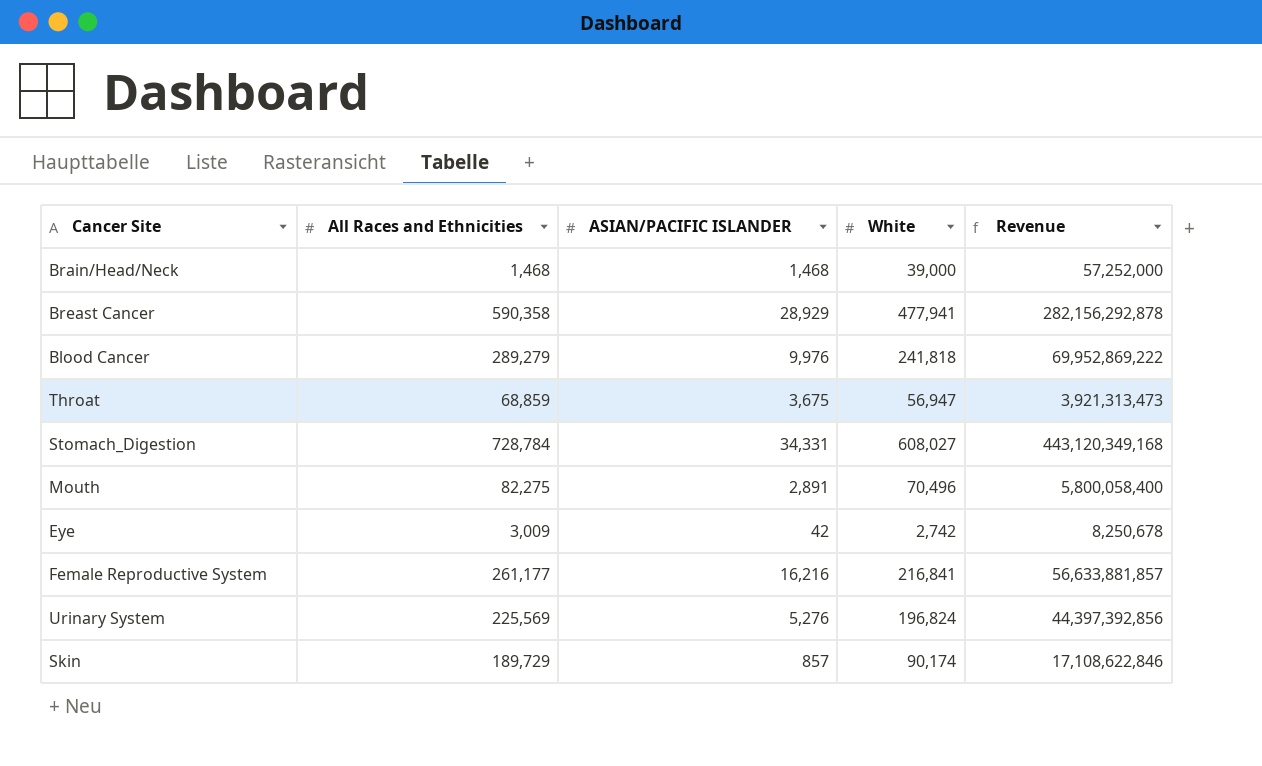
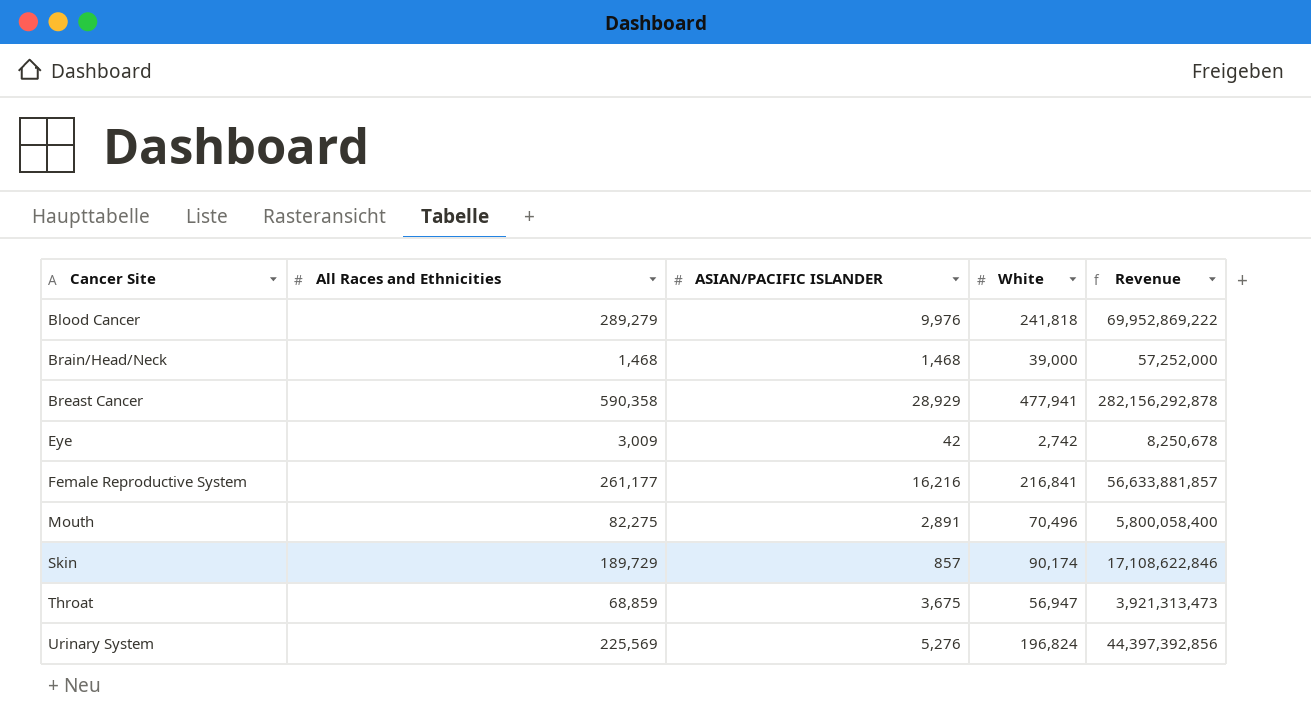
row order: none -> Cancer Site ascending
row Stomach_Digestion: 728,784 | 34,331 | 608,027 | 443,120,349,168 -> none

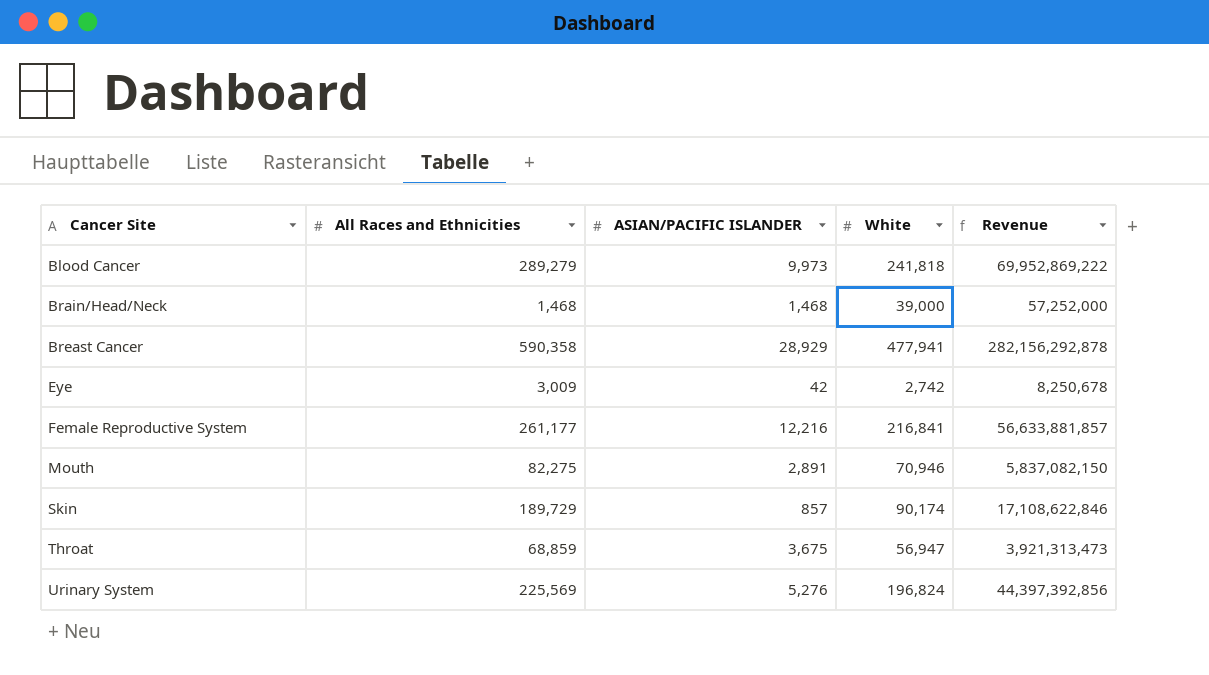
Blood Cancer | ASIAN/PACIFIC ISLANDER: 9,976 -> 9,973
Female Reproductive System | ASIAN/PACIFIC ISLANDER: 16,216 -> 12,216
Mouth | White: 70,496 -> 70,946
Mouth | Revenue: 5,800,058,400 -> 5,837,082,150

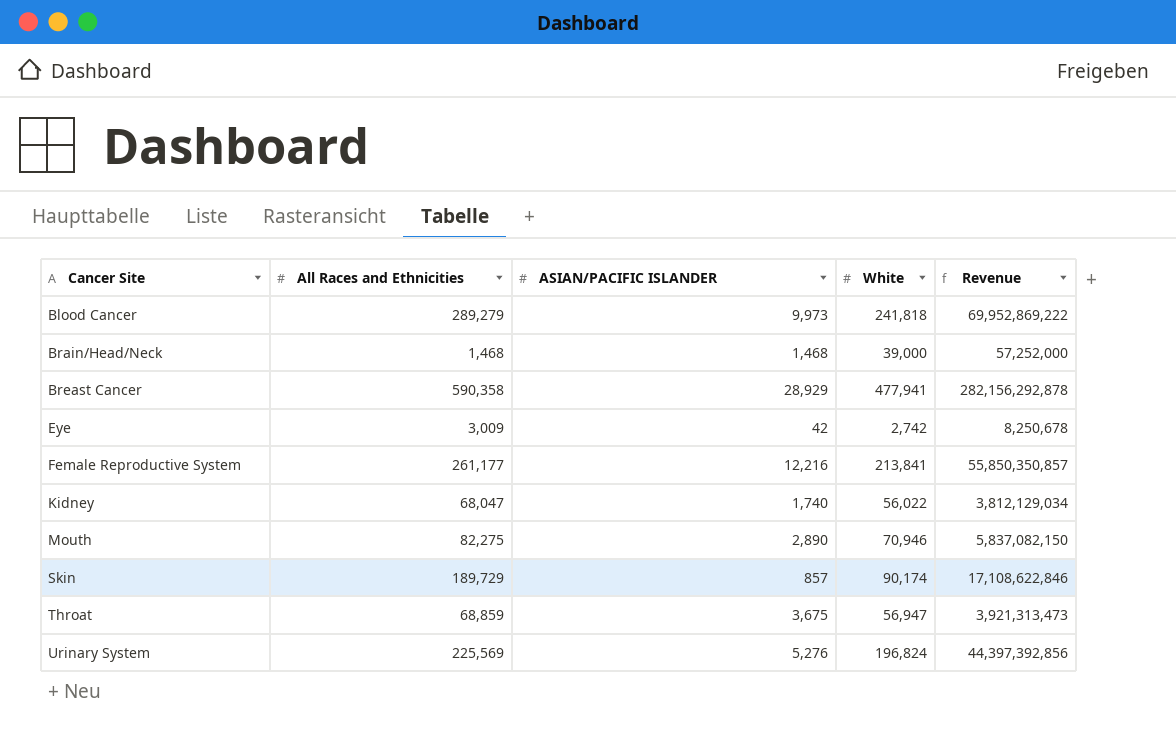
Female Reproductive System | White: 216,841 -> 213,841
Female Reproductive System | Revenue: 56,633,881,857 -> 55,850,350,857
row Kidney: none -> 68,047 | 1,740 | 56,022 | 3,812,129,034
Mouth | ASIAN/PACIFIC ISLANDER: 2,891 -> 2,890

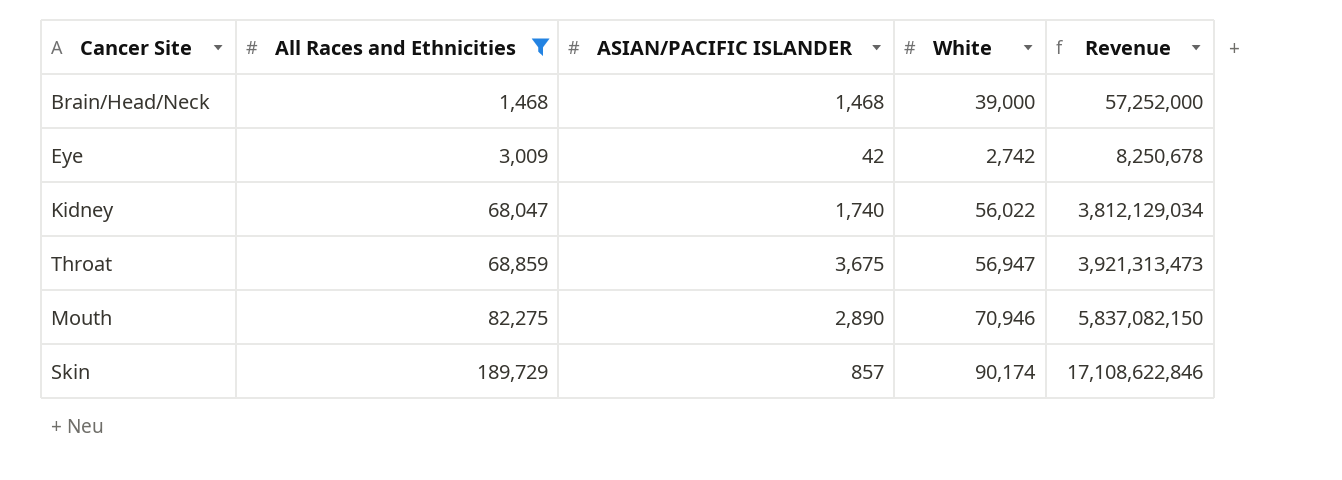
filter: none -> All Races and Ethnicities <= 189,729
row order: Cancer Site ascending -> All Races and Ethnicities ascending

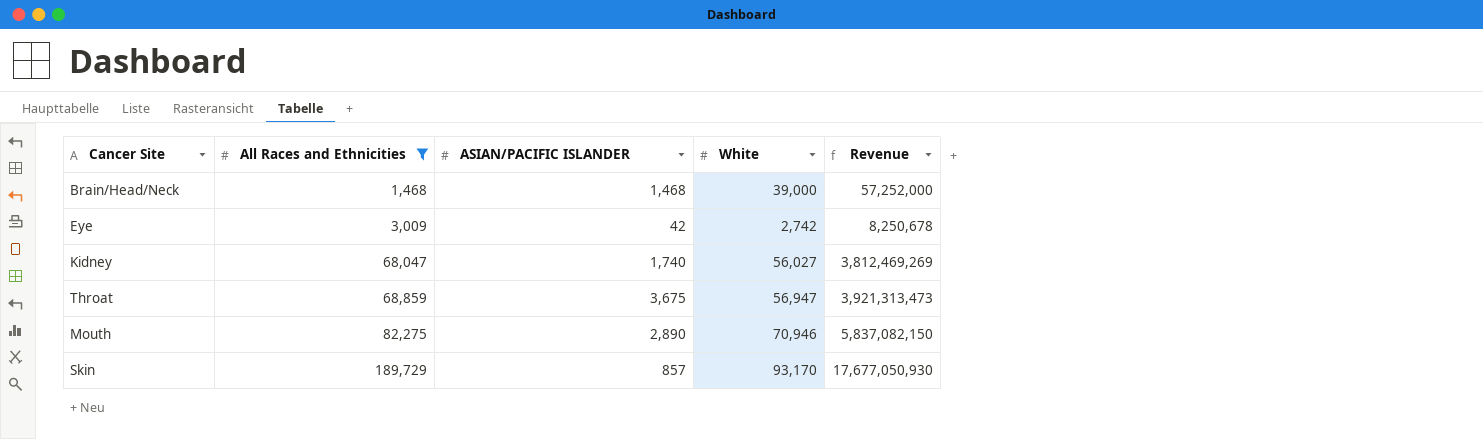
Kidney | White: 56,022 -> 56,027
Kidney | Revenue: 3,812,129,034 -> 3,812,469,269
Skin | White: 90,174 -> 93,170
Skin | Revenue: 17,108,622,846 -> 17,677,050,930

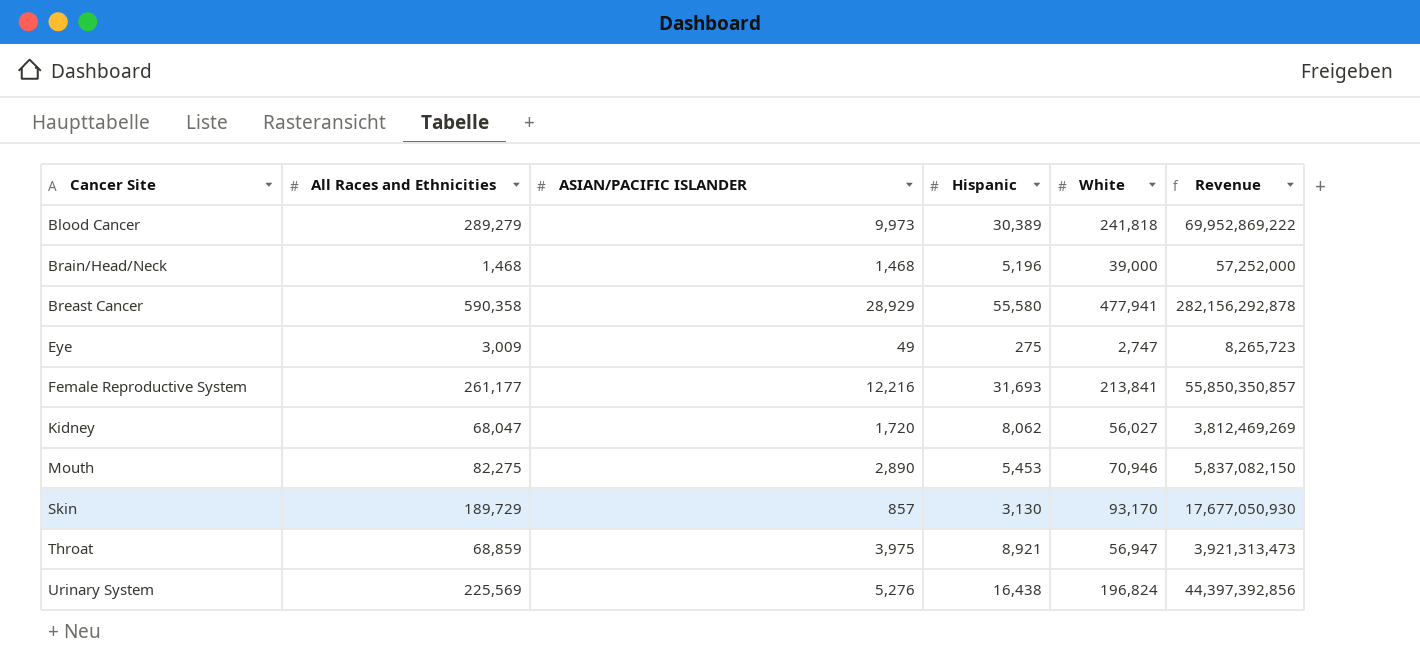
filter: All Races and Ethnicities <= 189,729 -> none
row order: All Races and Ethnicities ascending -> Cancer Site ascending
column Hispanic | position: none -> 4
Eye | ASIAN/PACIFIC ISLANDER: 42 -> 49
Eye | White: 2,742 -> 2,747
Eye | Revenue: 8,250,678 -> 8,265,723
Kidney | ASIAN/PACIFIC ISLANDER: 1,740 -> 1,720
Throat | ASIAN/PACIFIC ISLANDER: 3,675 -> 3,975

